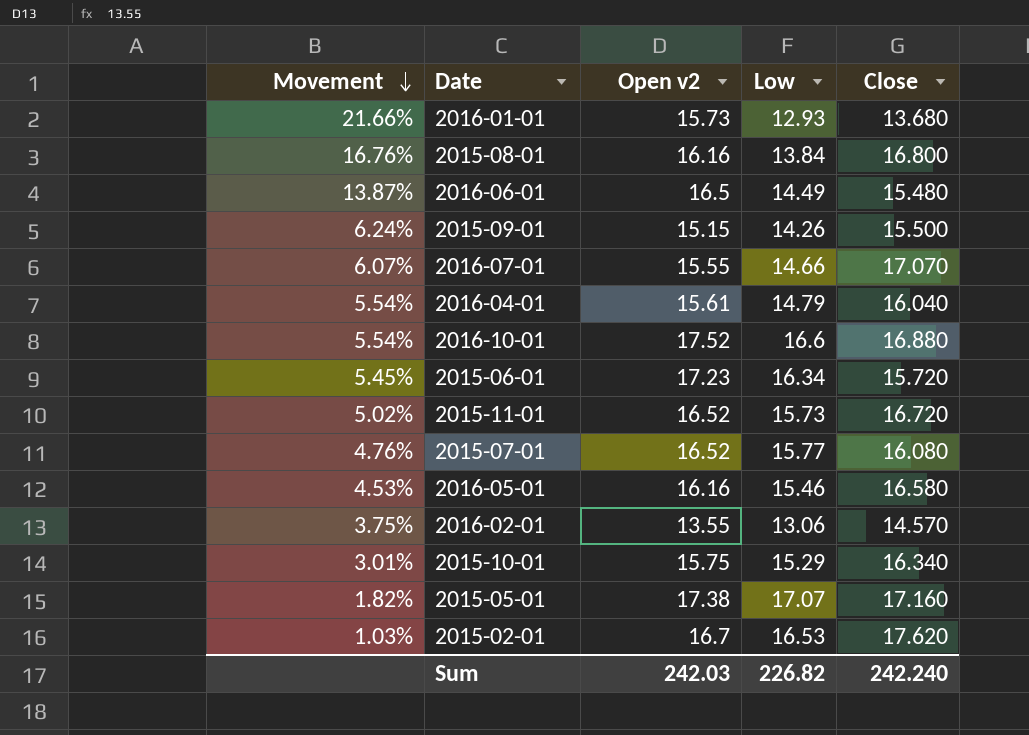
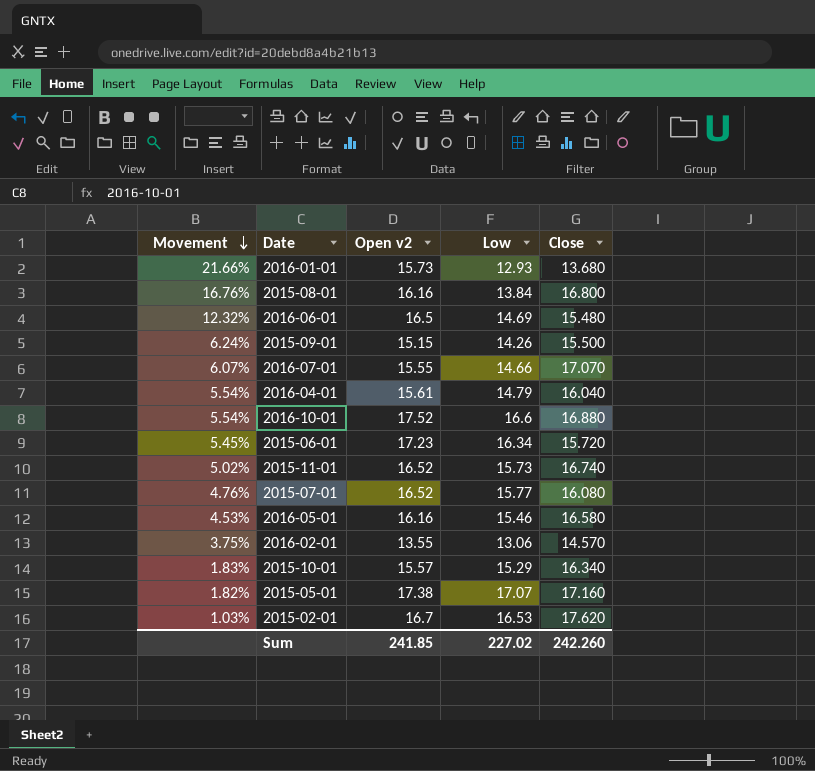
2016-06-01 | Movement: 13.87% -> 12.32%
2016-06-01 | Low: 14.49 -> 14.69
2015-11-01 | Close: 16.720 -> 16.740
2015-10-01 | Movement: 3.01% -> 1.83%
2015-10-01 | Open v2: 15.75 -> 15.57
Sum | Open v2: 242.03 -> 241.85
Sum | Low: 226.82 -> 227.02
Sum | Close: 242.240 -> 242.260

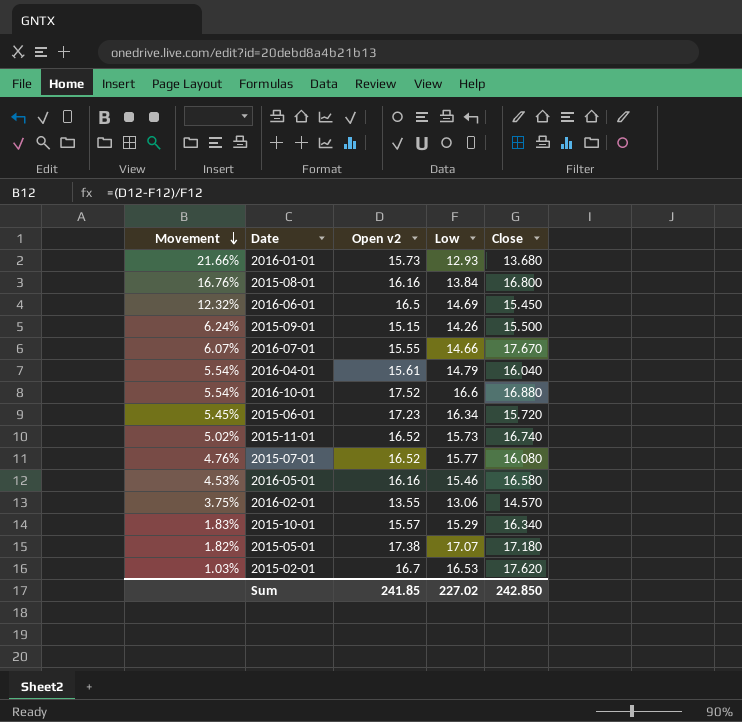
2016-06-01 | Close: 15.480 -> 15.450
2016-07-01 | Close: 17.070 -> 17.670
2015-05-01 | Close: 17.160 -> 17.180
Sum | Close: 242.260 -> 242.850

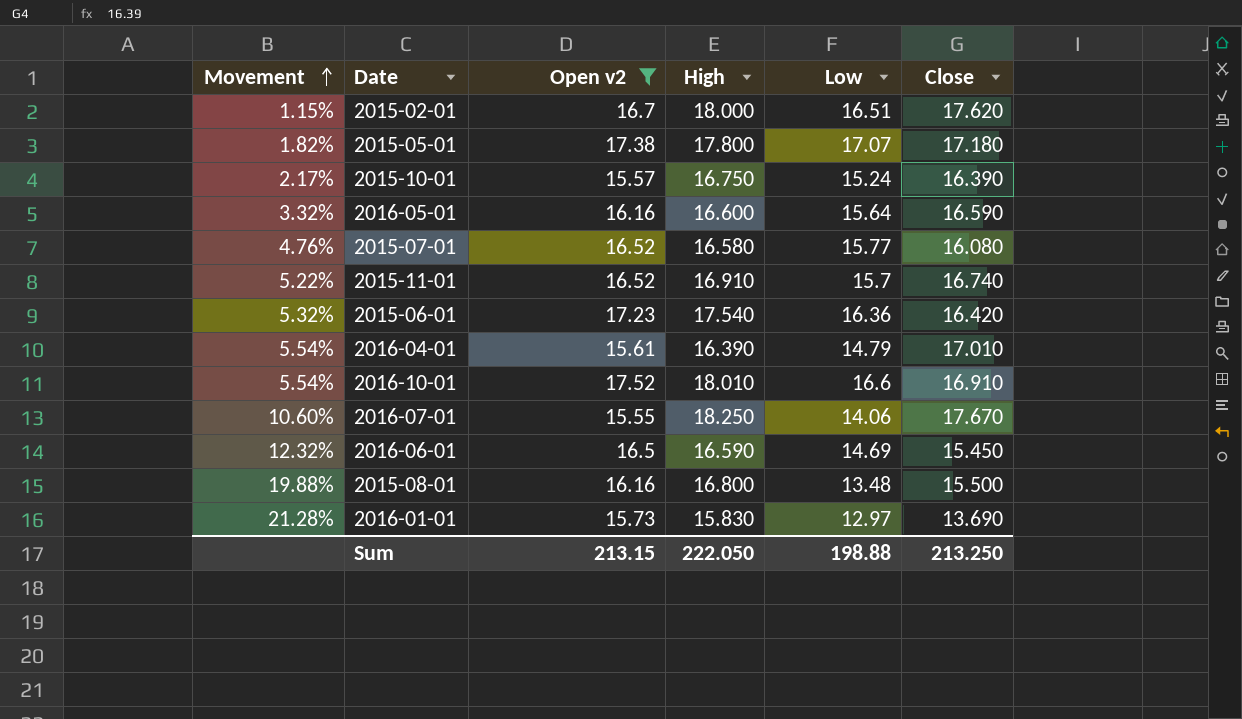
filter: none -> Open v2 >= 15.55
row order: Movement descending -> Movement ascending
column High | position: none -> 4
2015-02-01 | Movement: 1.03% -> 1.15%
2015-02-01 | Low: 16.53 -> 16.51
2015-10-01 | Movement: 1.83% -> 2.17%
2015-10-01 | Low: 15.29 -> 15.24
2015-10-01 | Close: 16.340 -> 16.390
2016-05-01 | Movement: 4.53% -> 3.32%
2016-05-01 | Low: 15.46 -> 15.64
2016-05-01 | Close: 16.580 -> 16.590
2015-11-01 | Movement: 5.02% -> 5.22%
2015-11-01 | Low: 15.73 -> 15.7
2015-06-01 | Movement: 5.45% -> 5.32%
2015-06-01 | Low: 16.34 -> 16.36
2015-06-01 | Close: 15.720 -> 16.420
2016-04-01 | Close: 16.040 -> 17.010
2016-10-01 | Close: 16.880 -> 16.910
2016-07-01 | Movement: 6.07% -> 10.60%
2016-07-01 | Low: 14.66 -> 14.06
2015-08-01 | Movement: 16.76% -> 19.88%
2015-08-01 | Low: 13.84 -> 13.48
2015-08-01 | Close: 16.800 -> 15.500
2016-01-01 | Movement: 21.66% -> 21.28%
2016-01-01 | Low: 12.93 -> 12.97
2016-01-01 | Close: 13.680 -> 13.690
Sum | Open v2: 241.85 -> 213.15
Sum | Low: 227.02 -> 198.88
Sum | Close: 242.850 -> 213.250

